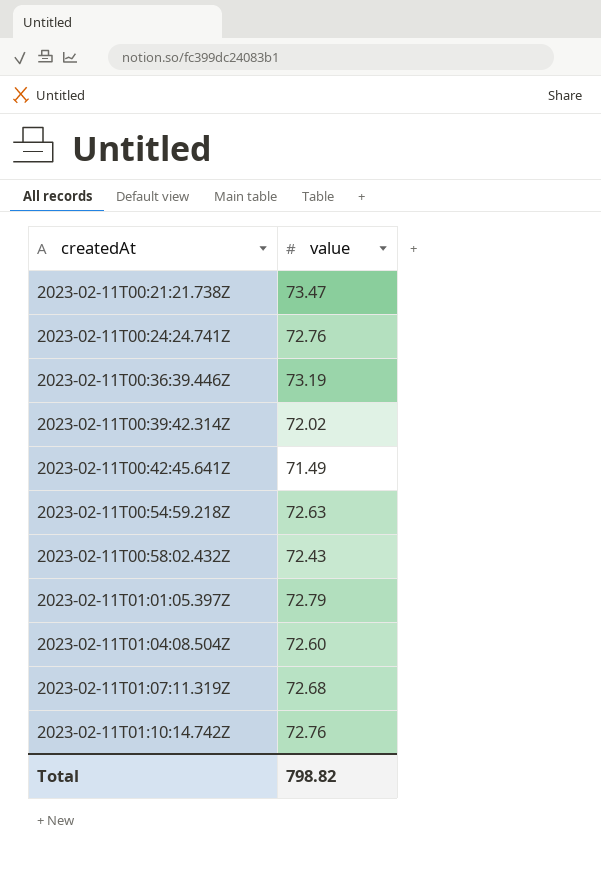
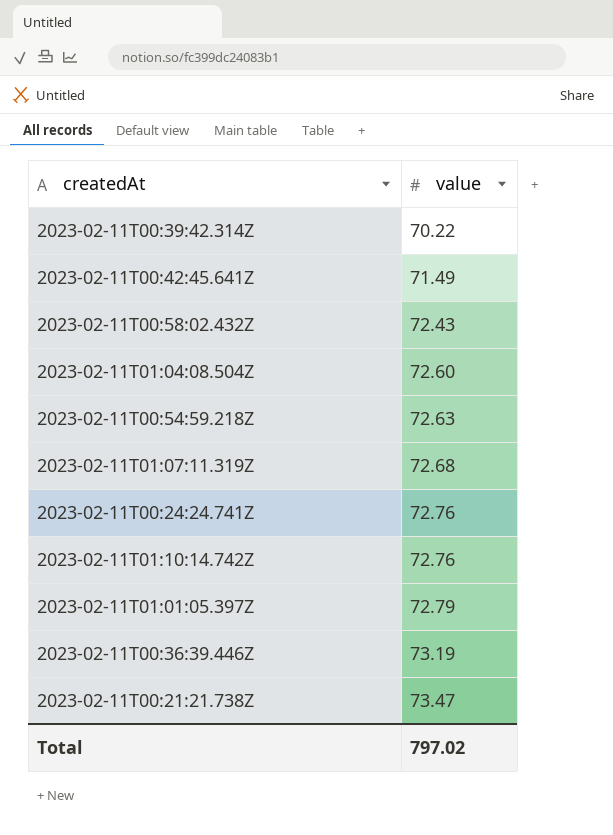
row order: createdAt ascending -> value ascending
2023-02-11T00:39:42.314Z | value: 72.02 -> 70.22
Total | value: 798.82 -> 797.02

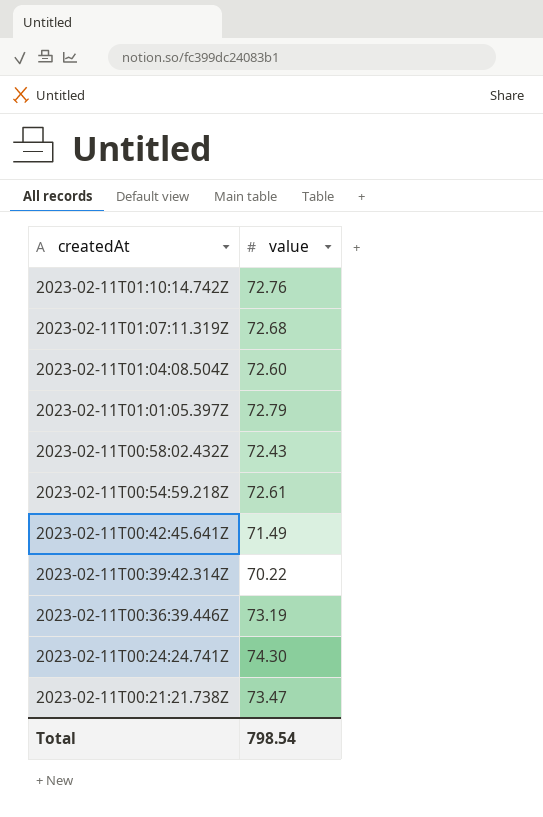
row order: value ascending -> createdAt descending
2023-02-11T00:54:59.218Z | value: 72.63 -> 72.61
2023-02-11T00:24:24.741Z | value: 72.76 -> 74.30
Total | value: 797.02 -> 798.54

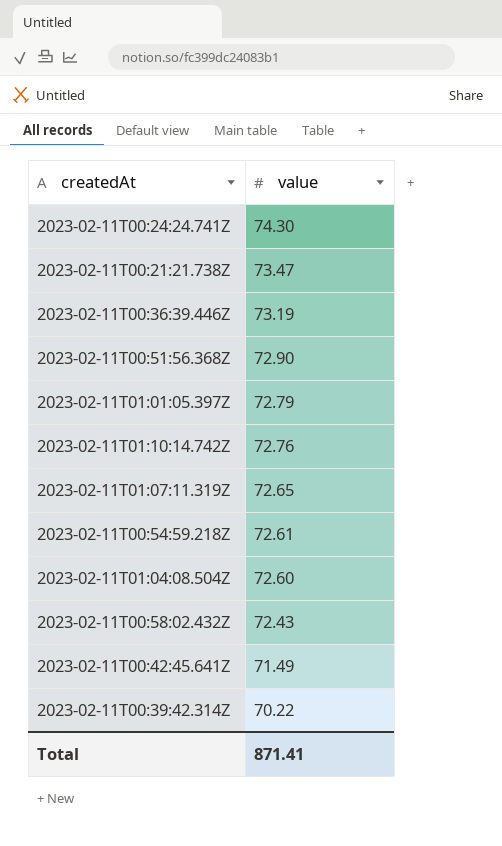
row order: createdAt descending -> value descending
row 2023-02-11T00:51:56.368Z: none -> 72.90
2023-02-11T01:07:11.319Z | value: 72.68 -> 72.65
Total | value: 798.54 -> 871.41

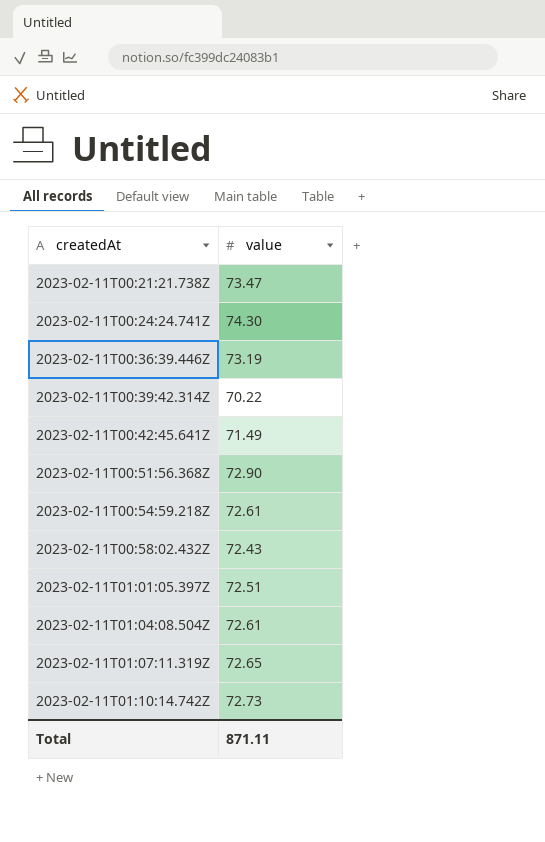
row order: value descending -> createdAt ascending
2023-02-11T01:01:05.397Z | value: 72.79 -> 72.51
2023-02-11T01:04:08.504Z | value: 72.60 -> 72.61
2023-02-11T01:10:14.742Z | value: 72.76 -> 72.73
Total | value: 871.41 -> 871.11

